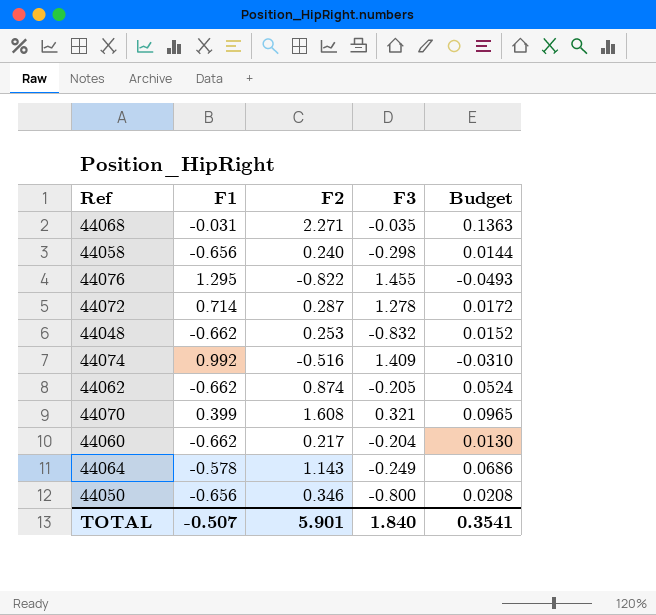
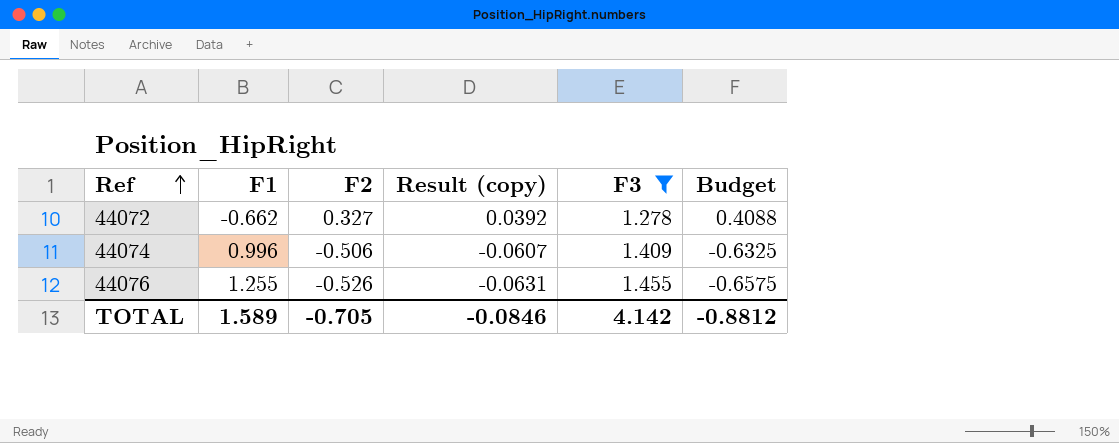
filter: none -> F3 >= 1.278
row order: none -> Ref ascending
column Result (copy) | formula: none -> [F2] * 0.12
column Budget | formula: [F2] * 0.06 -> [F2] * 1.25
44072 | F1: 0.714 -> -0.662
44072 | F2: 0.287 -> 0.327
44074 | F1: 0.992 -> 0.996
44074 | F2: -0.516 -> -0.506
44076 | F1: 1.295 -> 1.255
44076 | F2: -0.822 -> -0.526
TOTAL | F1: -0.507 -> 1.589
TOTAL | F2: 5.901 -> -0.705
TOTAL | F3: 1.840 -> 4.142
TOTAL | Budget: 0.3541 -> -0.8812

